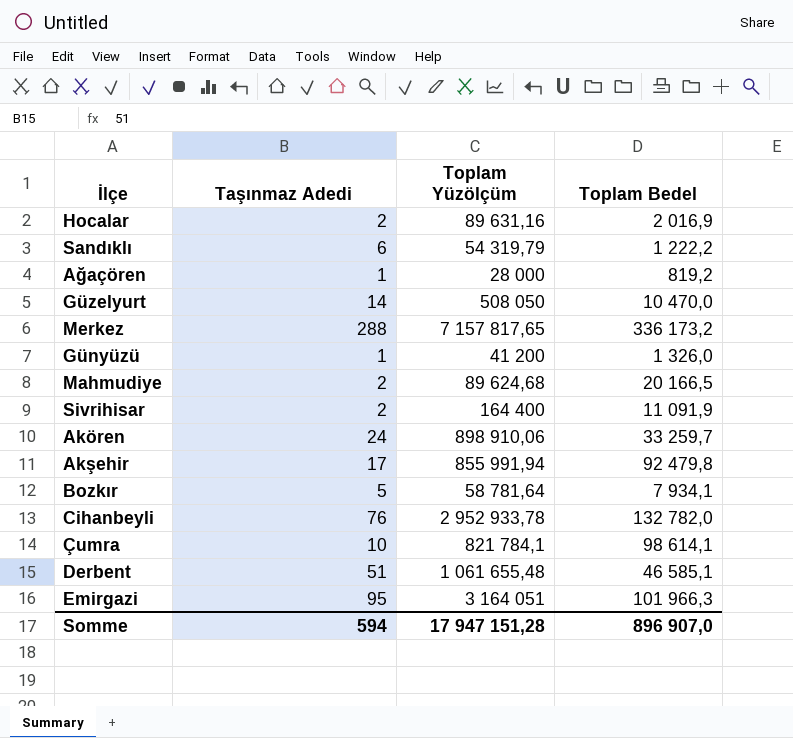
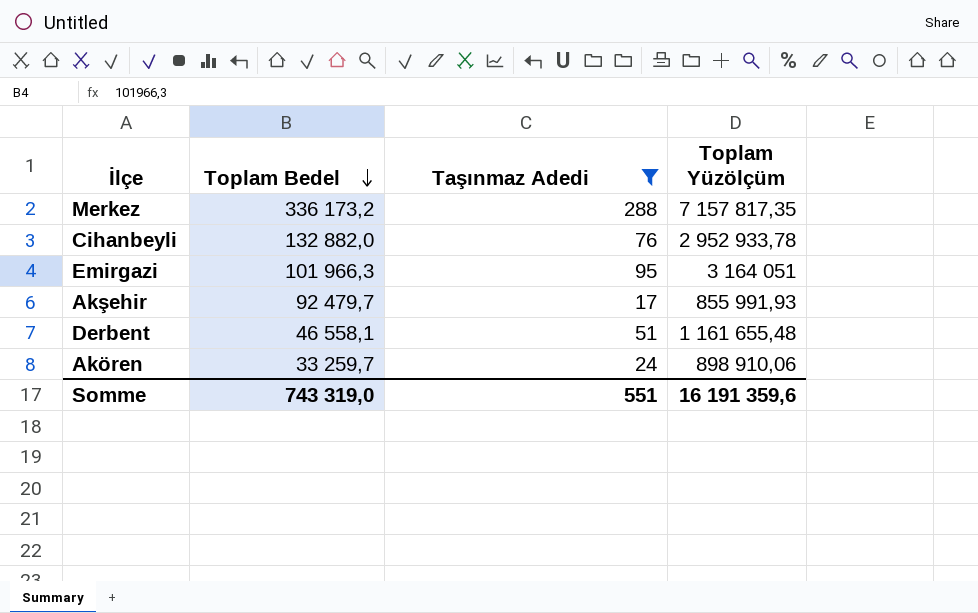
filter: none -> Taşınmaz Adedi >= 17
row order: none -> Toplam Bedel descending
column Toplam Bedel | position: 4 -> 2
Merkez | Toplam Yüzölçüm: 7 157 817,65 -> 7 157 817,35
Cihanbeyli | Toplam Bedel: 132 782,0 -> 132 882,0
Akşehir | Toplam Bedel: 92 479,8 -> 92 479,7
Akşehir | Toplam Yüzölçüm: 855 991,94 -> 855 991,93
Derbent | Toplam Bedel: 46 585,1 -> 46 558,1
Derbent | Toplam Yüzölçüm: 1 061 655,48 -> 1 161 655,48
Somme | Toplam Bedel: 896 907,0 -> 743 319,0
Somme | Taşınmaz Adedi: 594 -> 551
Somme | Toplam Yüzölçüm: 17 947 151,28 -> 16 191 359,6

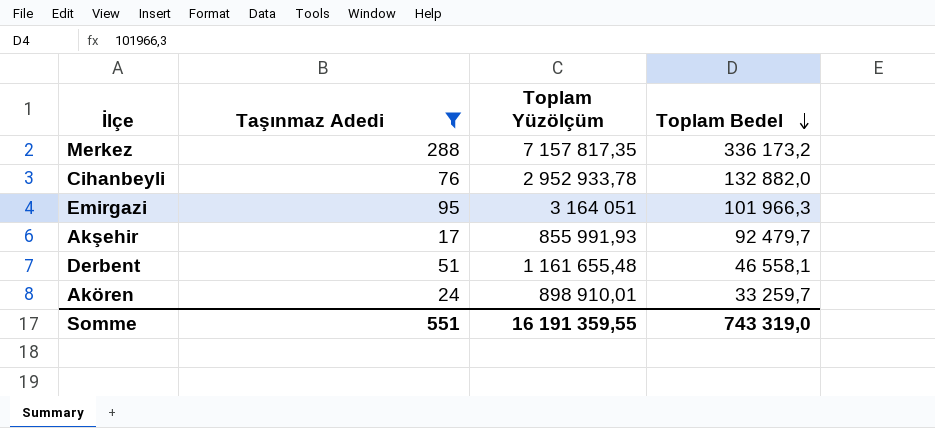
column Toplam Bedel | position: 2 -> 4
Akören | Toplam Yüzölçüm: 898 910,06 -> 898 910,01
Somme | Toplam Yüzölçüm: 16 191 359,6 -> 16 191 359,55

